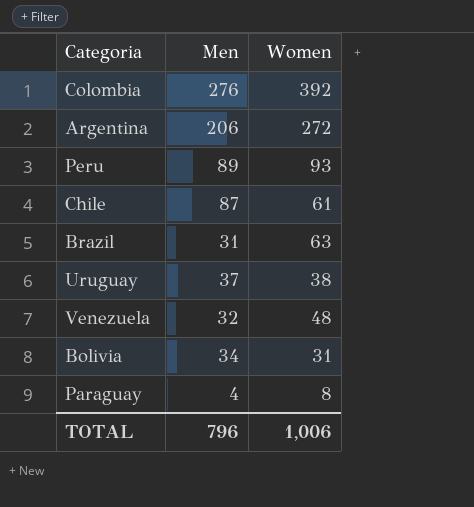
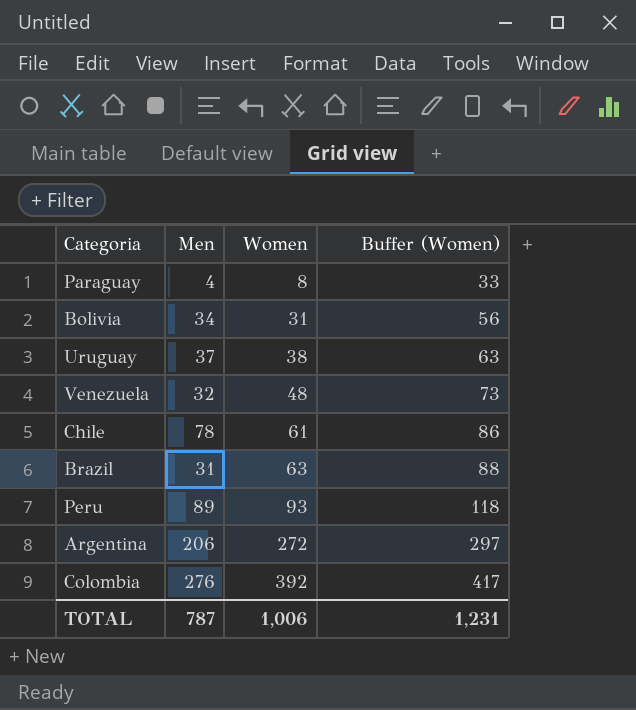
row order: none -> Women ascending
column Buffer (Women) | formula: none -> [Women] + 25
Chile | Men: 87 -> 78
TOTAL | Men: 796 -> 787

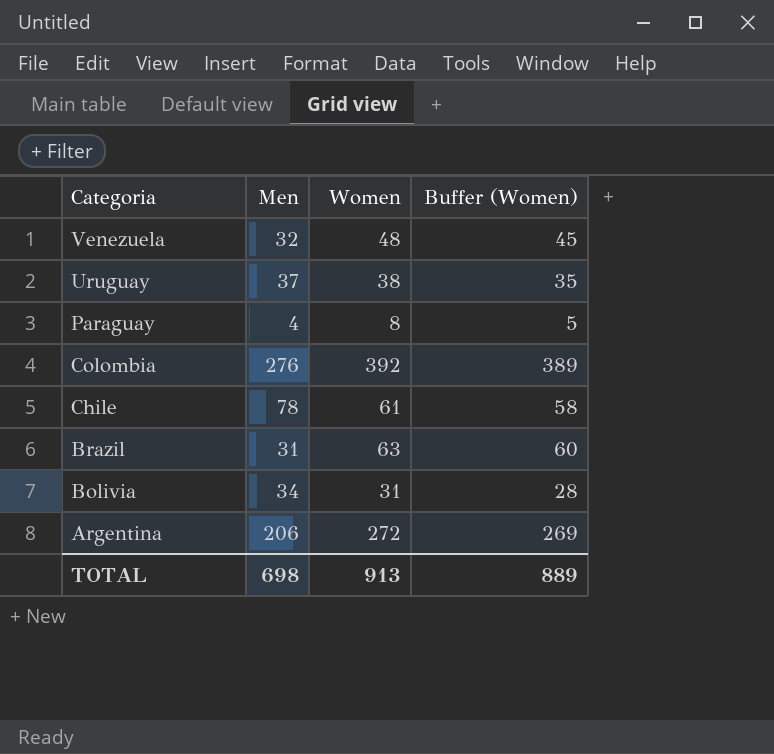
row order: Women ascending -> Categoria descending
column Buffer (Women) | formula: [Women] + 25 -> [Women] - 3
row Peru: 89 | 93 | 118 -> none
TOTAL | Men: 787 -> 698
TOTAL | Women: 1,006 -> 913
TOTAL | Buffer (Women): 1,231 -> 889

